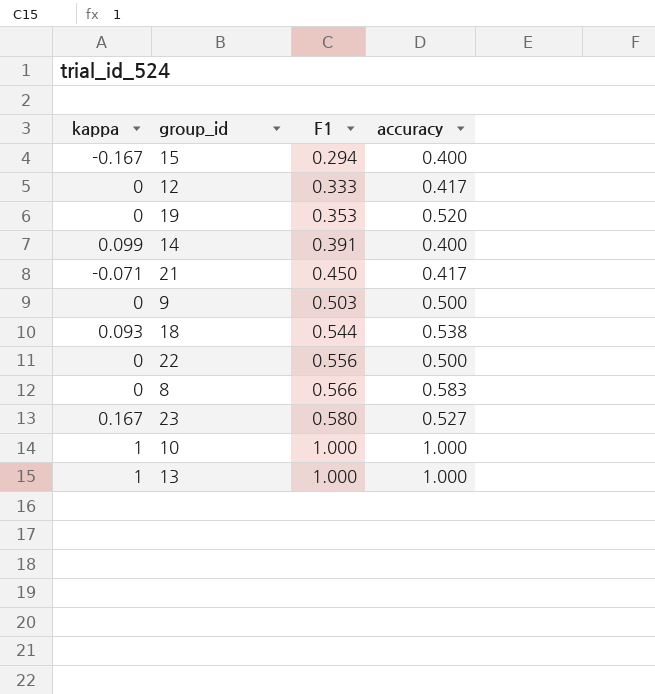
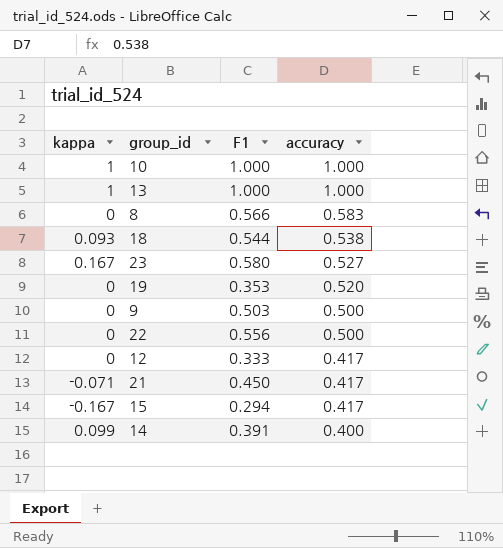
row order: F1 ascending -> accuracy descending
15 | accuracy: 0.400 -> 0.417

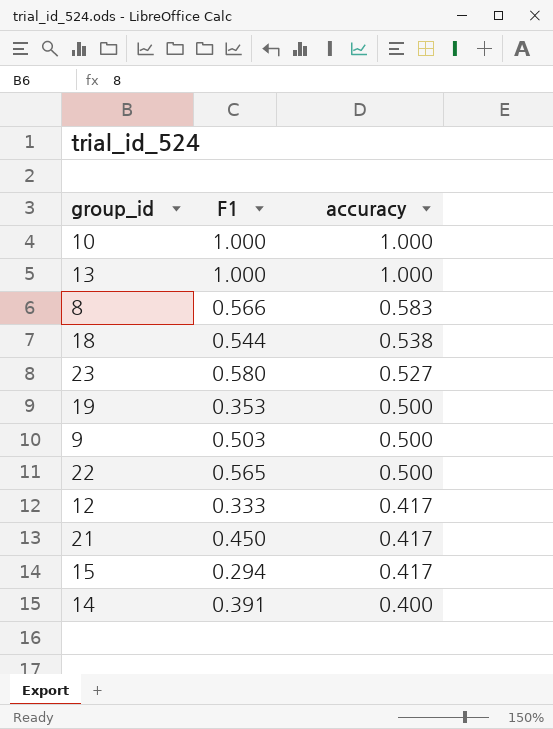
column kappa | position: 1 -> none
19 | accuracy: 0.520 -> 0.500
22 | F1: 0.556 -> 0.565

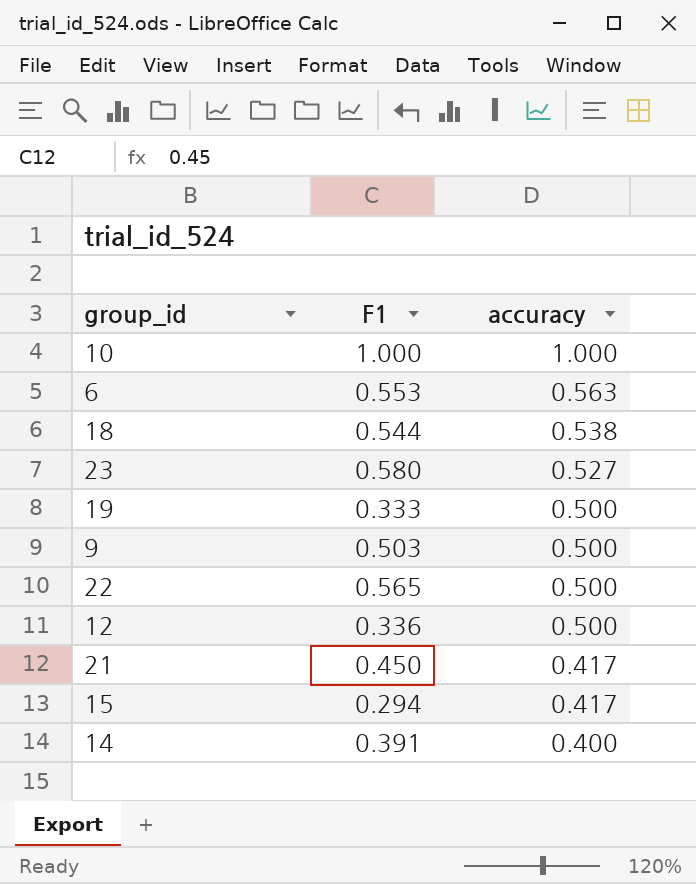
row 13: 1.000 | 1.000 -> none
row 8: 0.566 | 0.583 -> none
row 6: none -> 0.553 | 0.563
19 | F1: 0.353 -> 0.333
12 | F1: 0.333 -> 0.336
12 | accuracy: 0.417 -> 0.500

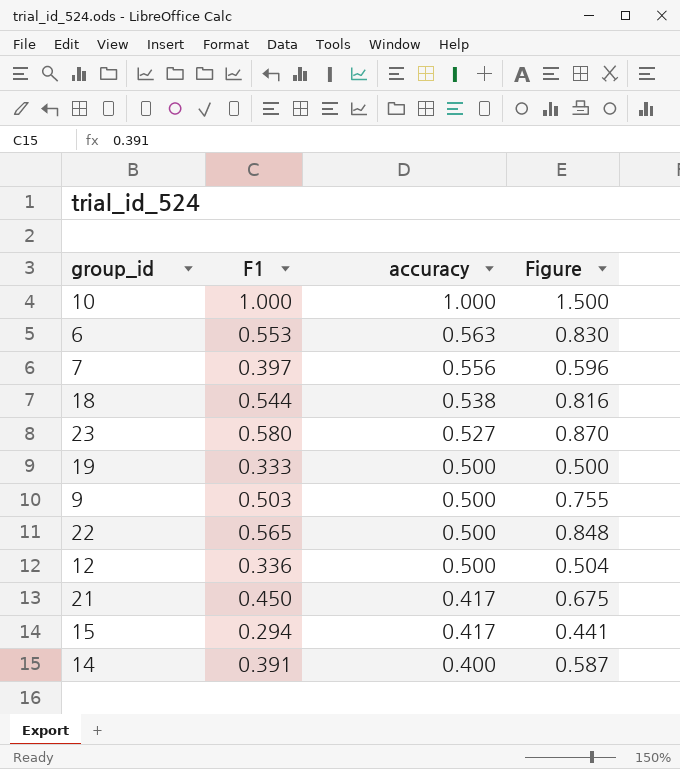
column Figure | formula: none -> [F1] * 1.5
row 7: none -> 0.397 | 0.556 | 0.596

